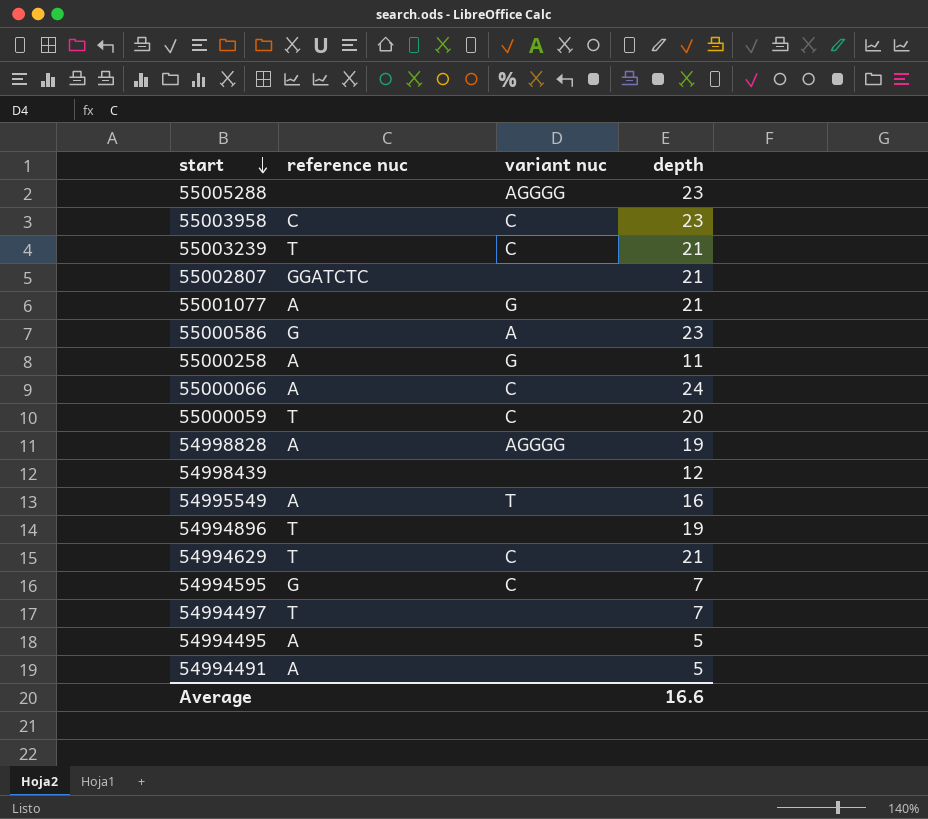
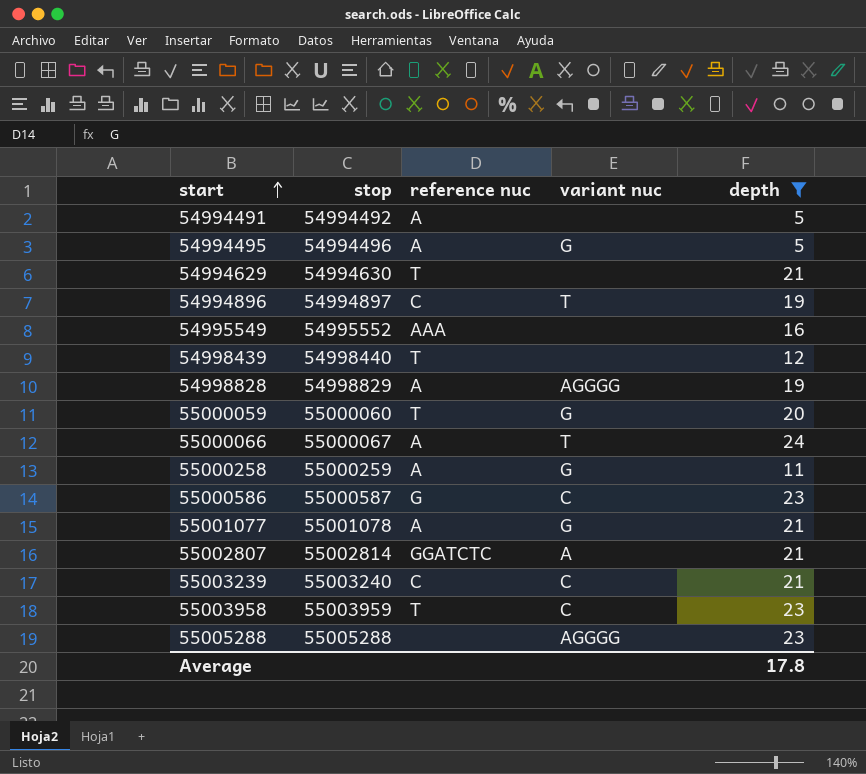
filter: none -> depth != 7
row order: start descending -> start ascending
column stop | position: none -> 2
54994495 | variant nuc: none -> G
54994629 | variant nuc: C -> none
54994896 | reference nuc: T -> C
54994896 | variant nuc: none -> T
54995549 | reference nuc: A -> AAA
54995549 | variant nuc: T -> none
54998439 | reference nuc: none -> T
55000059 | variant nuc: C -> G
55000066 | variant nuc: C -> T
55000586 | variant nuc: A -> C
55002807 | variant nuc: none -> A
55003239 | reference nuc: T -> C
55003958 | reference nuc: C -> T
Average | depth: 16.6 -> 17.8

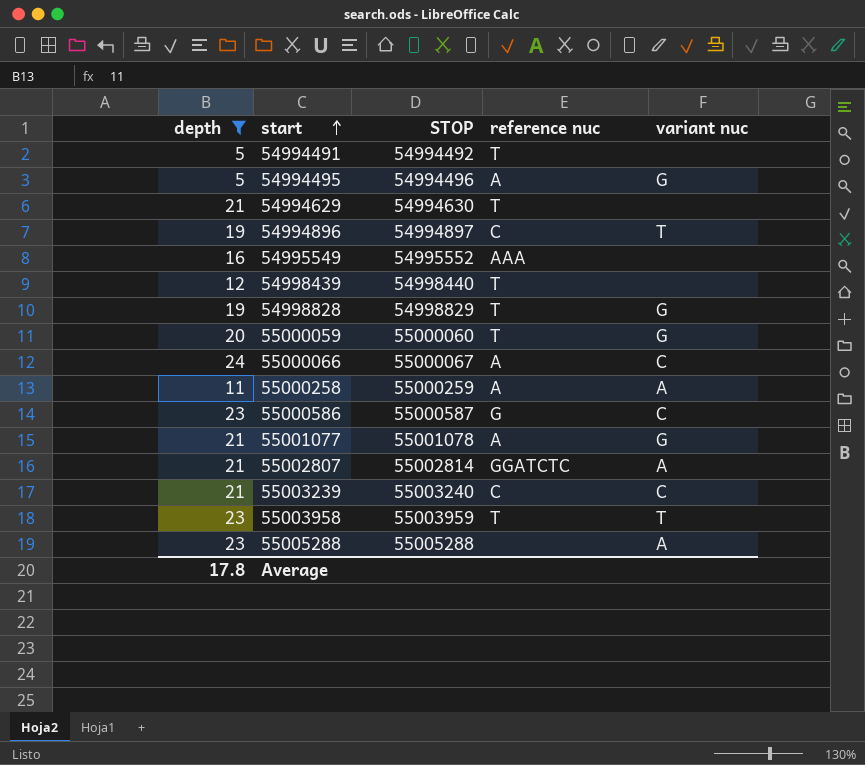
column depth | position: 5 -> 1
column name: stop -> STOP
54994491 | reference nuc: A -> T
54998828 | reference nuc: A -> T
54998828 | variant nuc: AGGGG -> G
55000066 | variant nuc: T -> C
55000258 | variant nuc: G -> A
55003958 | variant nuc: C -> T
55005288 | variant nuc: AGGGG -> A

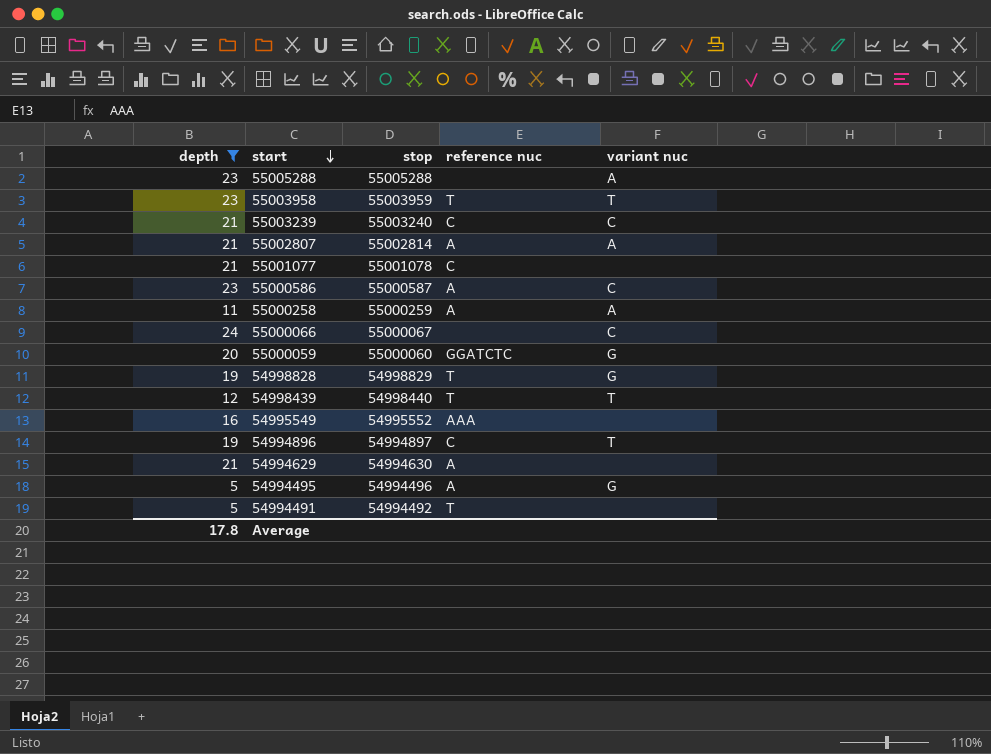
row order: start ascending -> start descending
column name: STOP -> stop
55002807 | reference nuc: GGATCTC -> A
55001077 | reference nuc: A -> C
55001077 | variant nuc: G -> none
55000586 | reference nuc: G -> A
55000066 | reference nuc: A -> none
55000059 | reference nuc: T -> GGATCTC
54998439 | variant nuc: none -> T
54994629 | reference nuc: T -> A

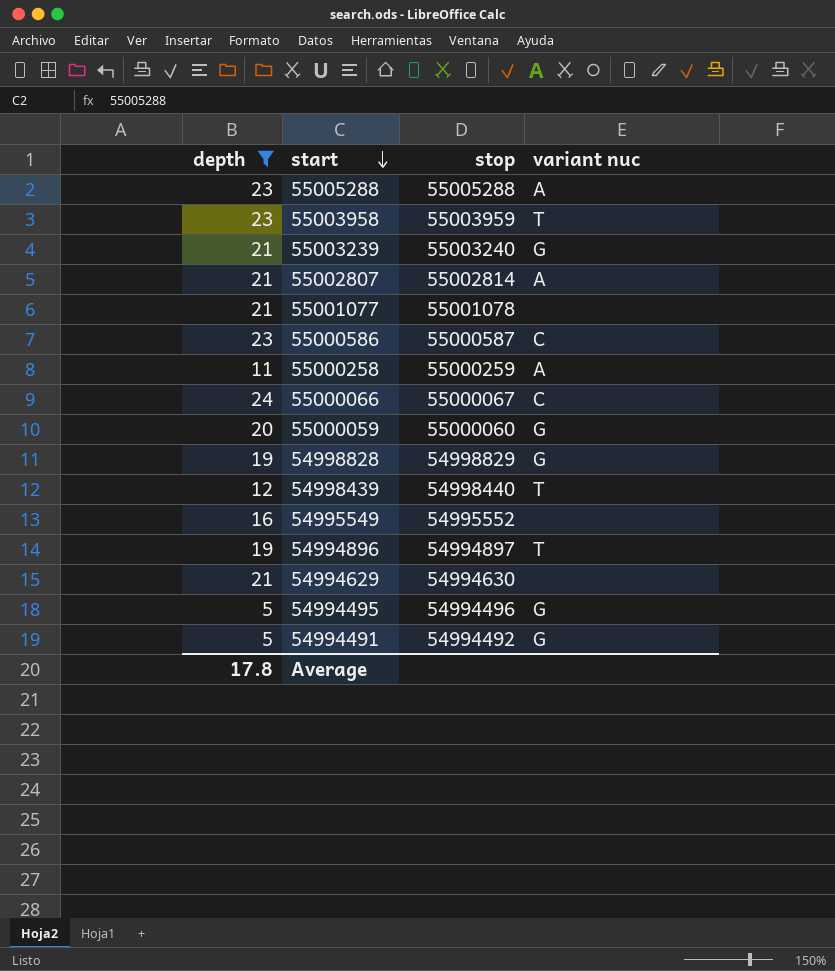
column reference nuc | position: 4 -> none
55003239 | variant nuc: C -> G
54994491 | variant nuc: none -> G

